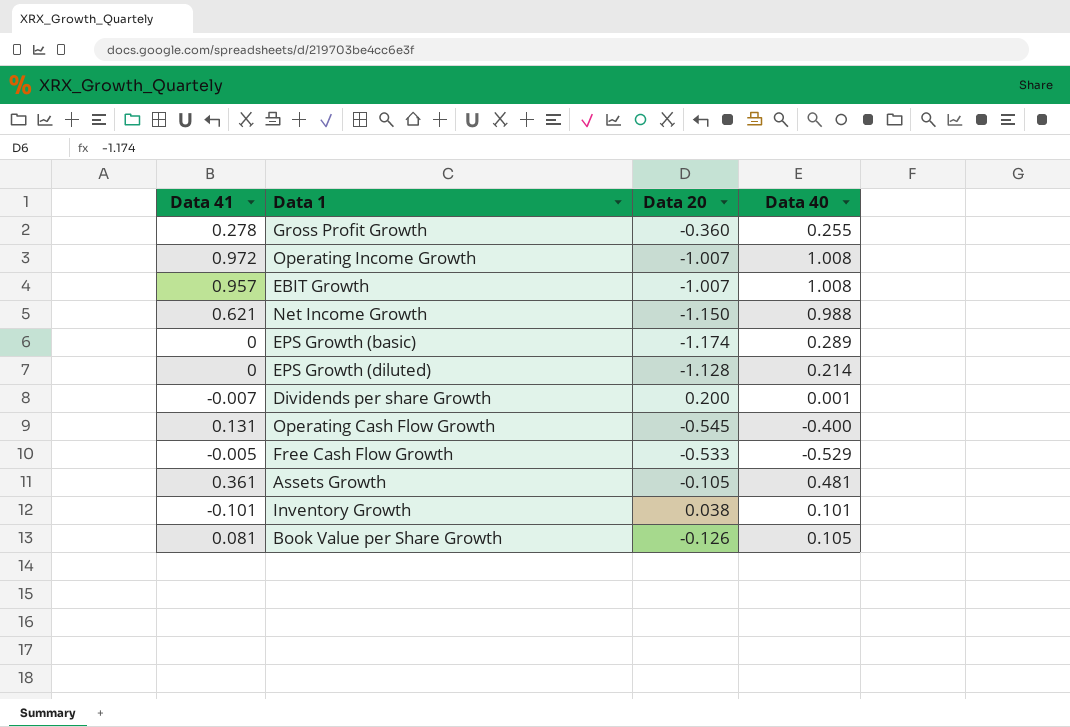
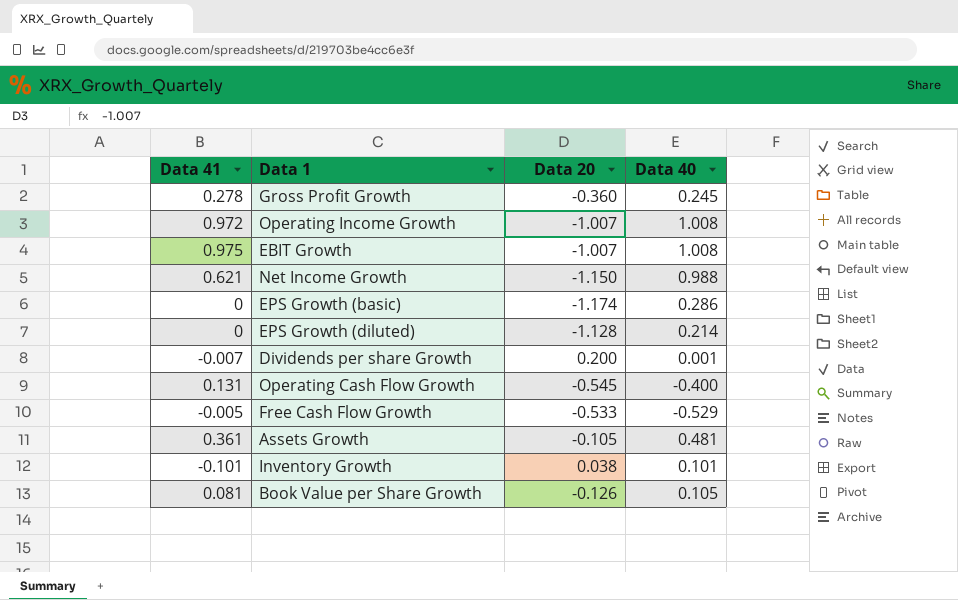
Gross Profit Growth | Data 40: 0.255 -> 0.245
EBIT Growth | Data 41: 0.957 -> 0.975
EPS Growth (basic) | Data 40: 0.289 -> 0.286

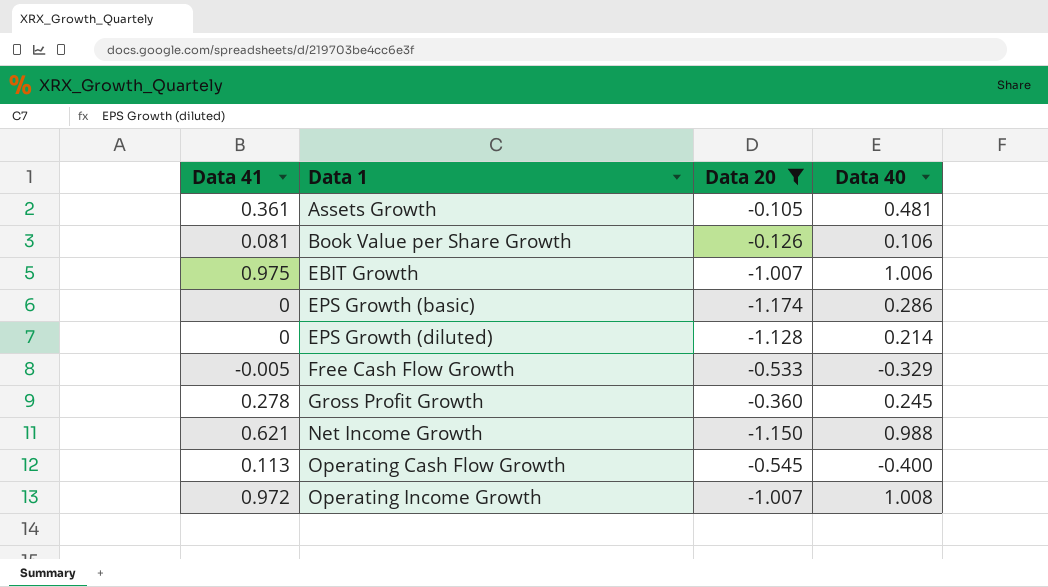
filter: none -> Data 20 <= -0.105
row order: none -> Data 1 ascending
Book Value per Share Growth | Data 40: 0.105 -> 0.106
EBIT Growth | Data 40: 1.008 -> 1.006
Free Cash Flow Growth | Data 40: -0.529 -> -0.329
Operating Cash Flow Growth | Data 41: 0.131 -> 0.113

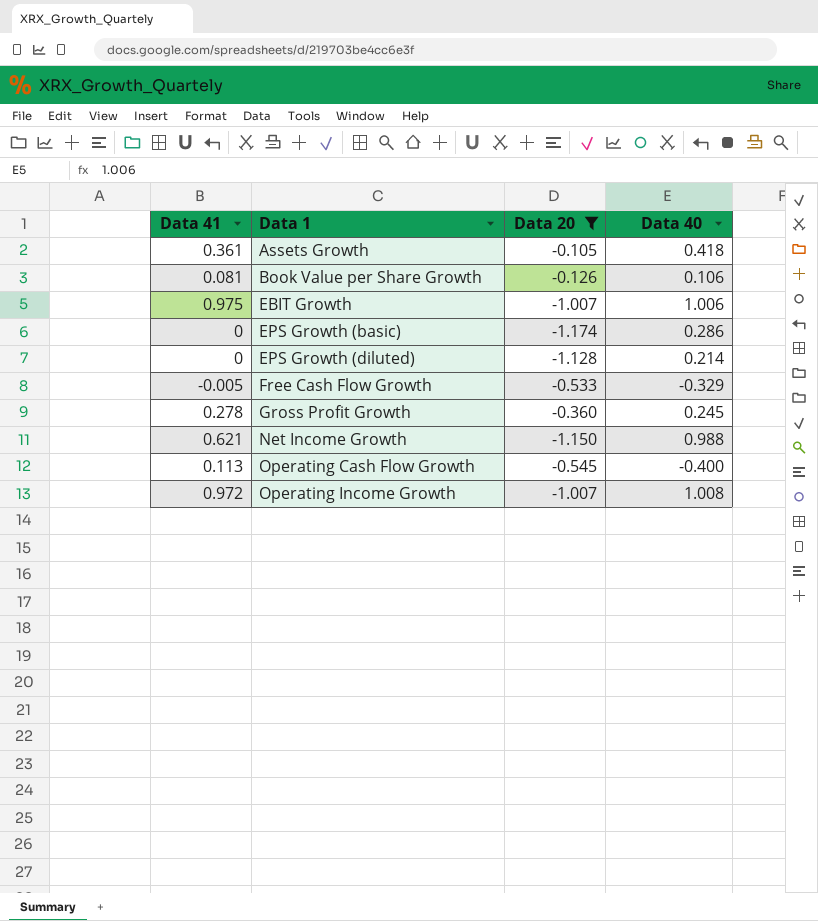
Assets Growth | Data 40: 0.481 -> 0.418

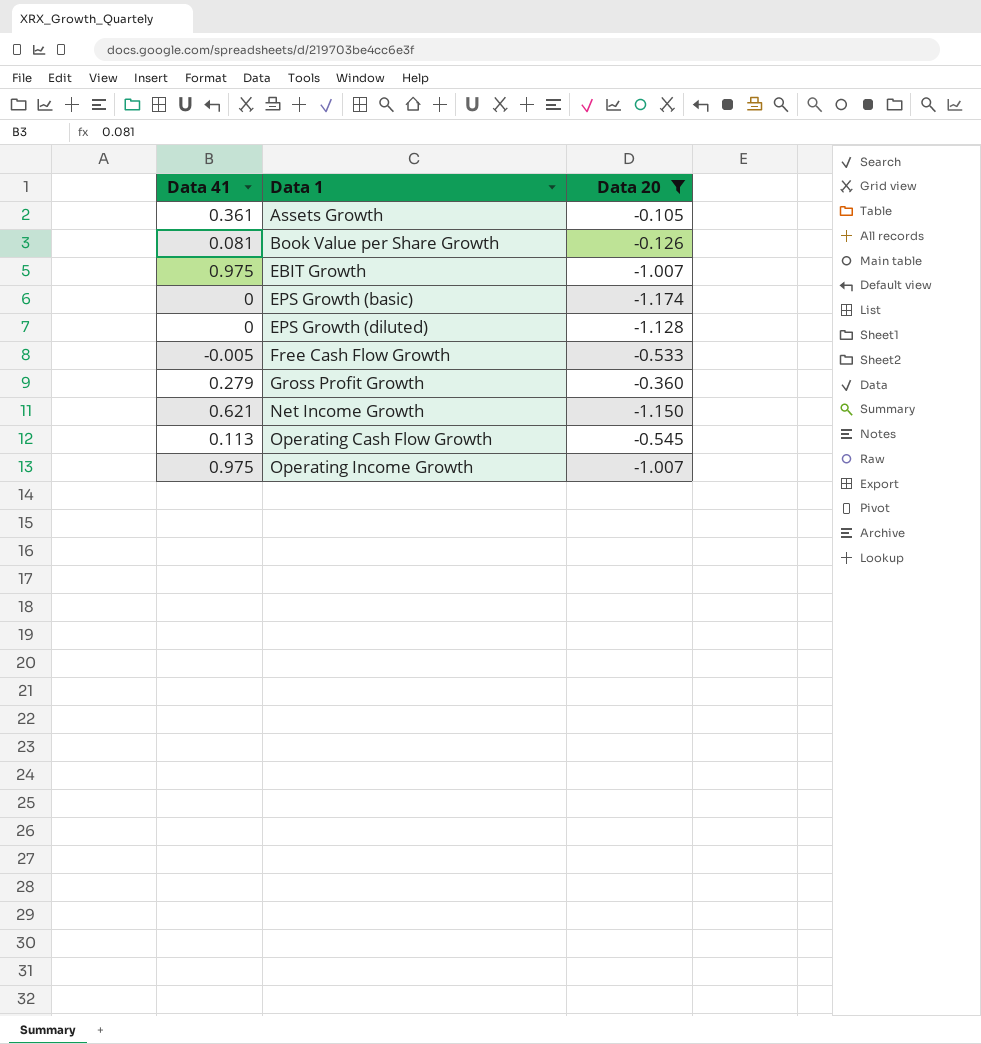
column Data 40 | position: 4 -> none
Gross Profit Growth | Data 41: 0.278 -> 0.279
Operating Income Growth | Data 41: 0.972 -> 0.975

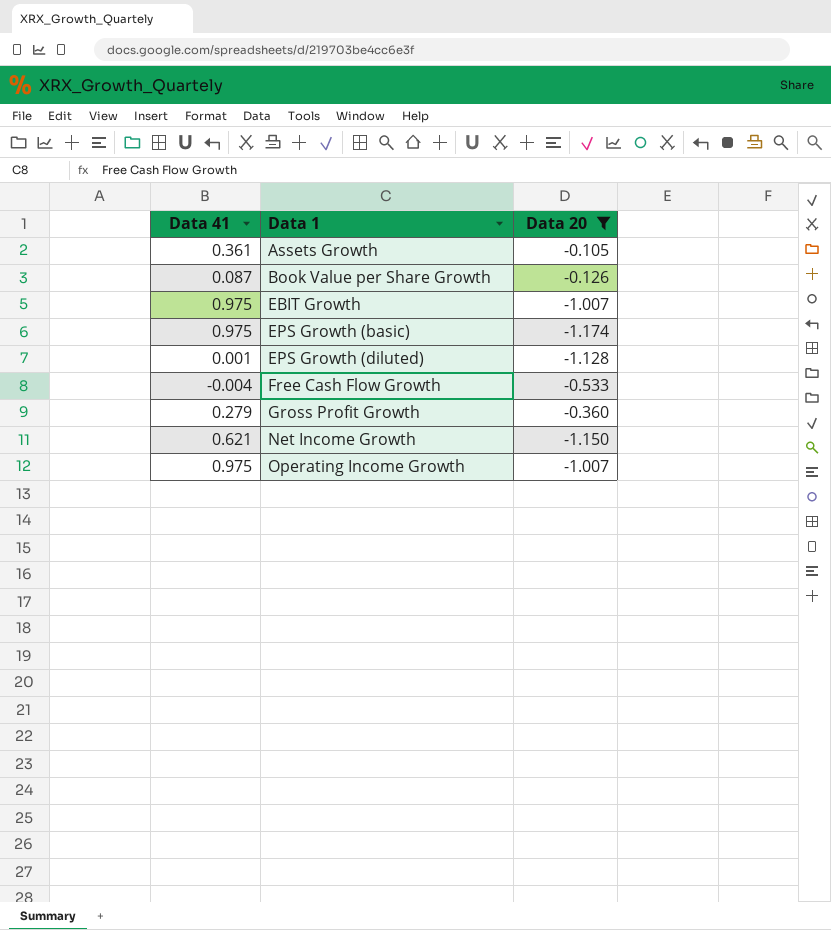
row Operating Cash Flow Growth: 0.113 | -0.545 -> none
Book Value per Share Growth | Data 41: 0.081 -> 0.087
EPS Growth (basic) | Data 41: 0 -> 0.975
EPS Growth (diluted) | Data 41: 0 -> 0.001
Free Cash Flow Growth | Data 41: -0.005 -> -0.004

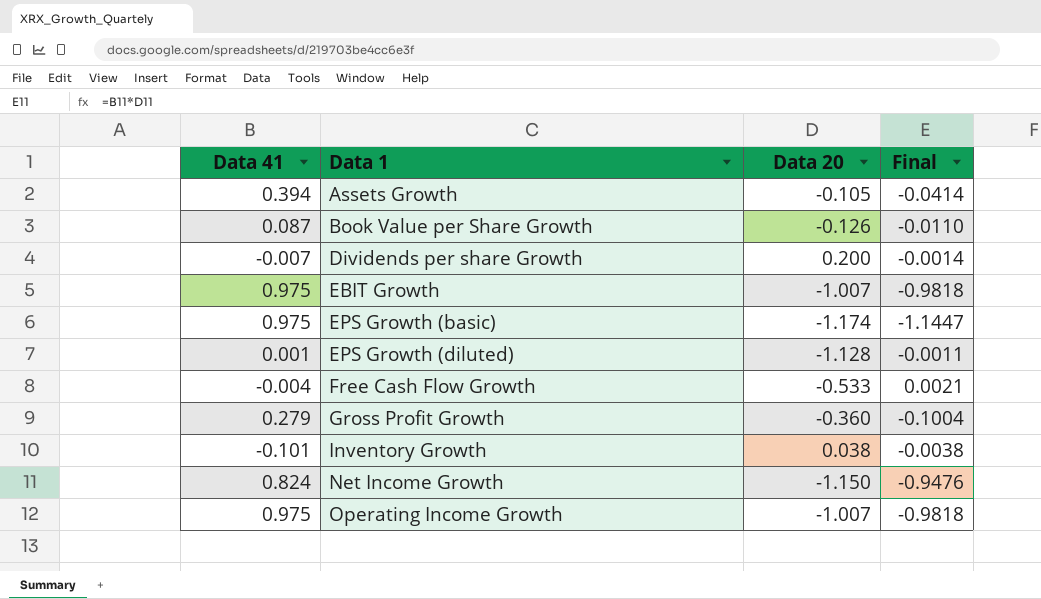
filter: Data 20 <= -0.105 -> none
column Final | formula: none -> [Data 41] * [Data 20]
Assets Growth | Data 41: 0.361 -> 0.394
Net Income Growth | Data 41: 0.621 -> 0.824

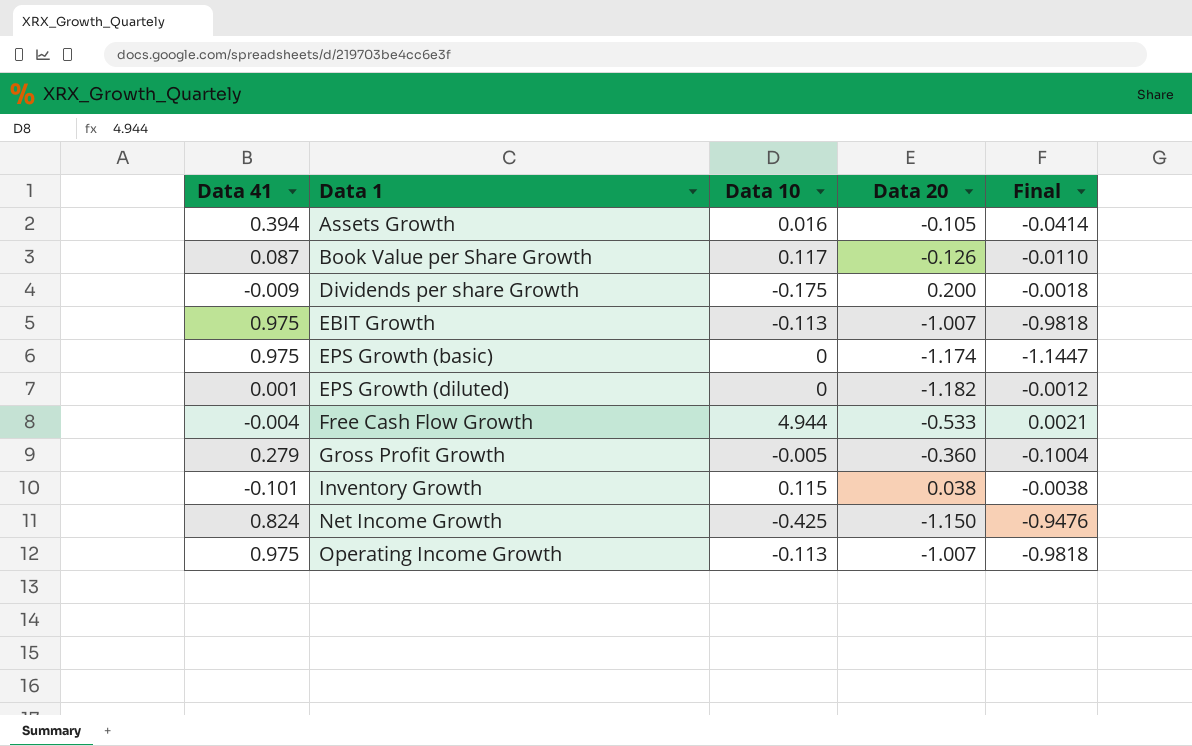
column Data 10 | position: none -> 3
Dividends per share Growth | Data 41: -0.007 -> -0.009
Dividends per share Growth | Final: -0.0014 -> -0.0018
EPS Growth (diluted) | Data 20: -1.128 -> -1.182
EPS Growth (diluted) | Final: -0.0011 -> -0.0012

